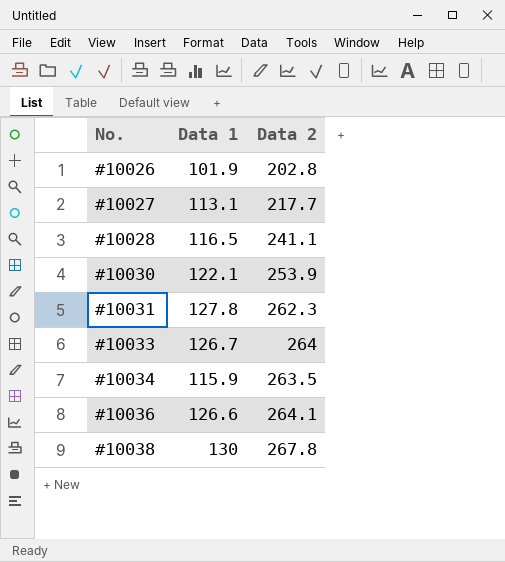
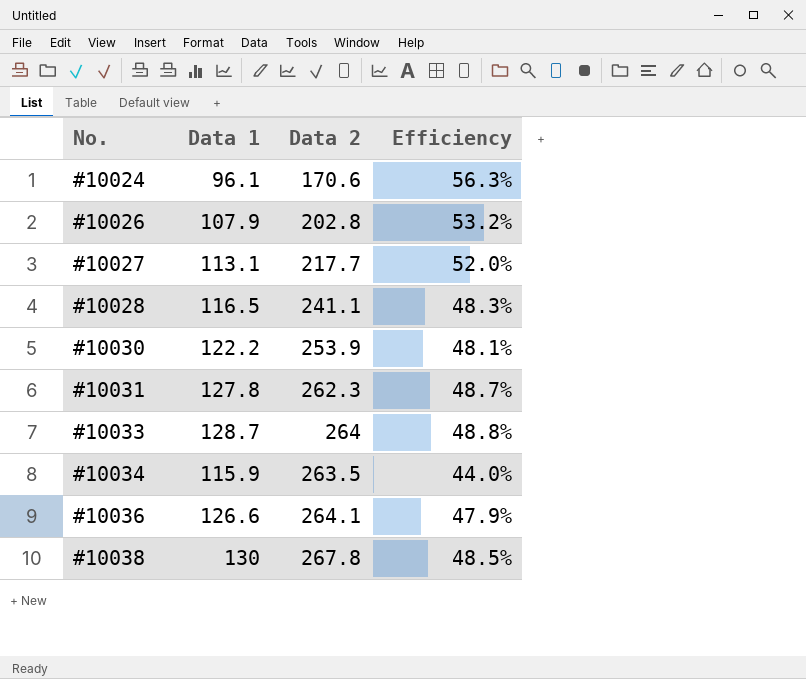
column Efficiency | formula: none -> [Data 1] / [Data 2]
row #10024: none -> 96.1 | 170.6 | 56.3%
#10026 | Data 1: 101.9 -> 107.9
#10030 | Data 1: 122.1 -> 122.2
#10033 | Data 1: 126.7 -> 128.7

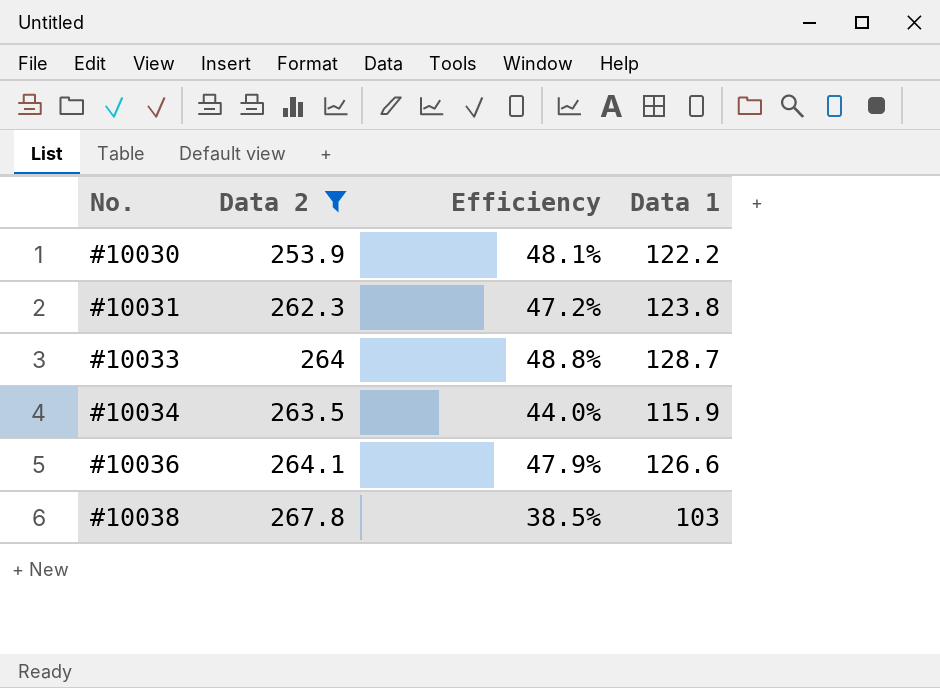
filter: none -> Data 2 >= 253.9
column Data 1 | position: 2 -> 4
#10031 | Efficiency: 48.7% -> 47.2%
#10031 | Data 1: 127.8 -> 123.8
#10038 | Efficiency: 48.5% -> 38.5%
#10038 | Data 1: 130 -> 103

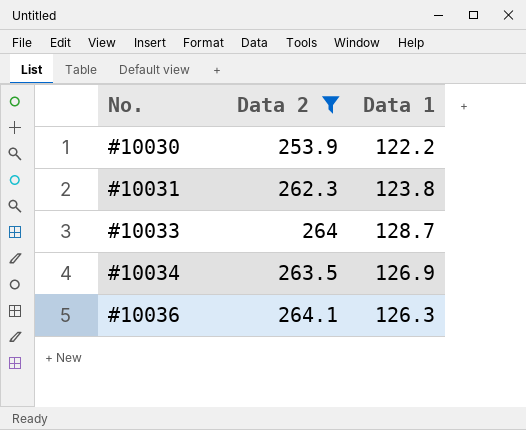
column Efficiency | formula: [Data 1] / [Data 2] -> none
row #10038: 267.8 | 38.5% | 103 -> none
#10034 | Data 1: 115.9 -> 126.9
#10036 | Data 1: 126.6 -> 126.3

